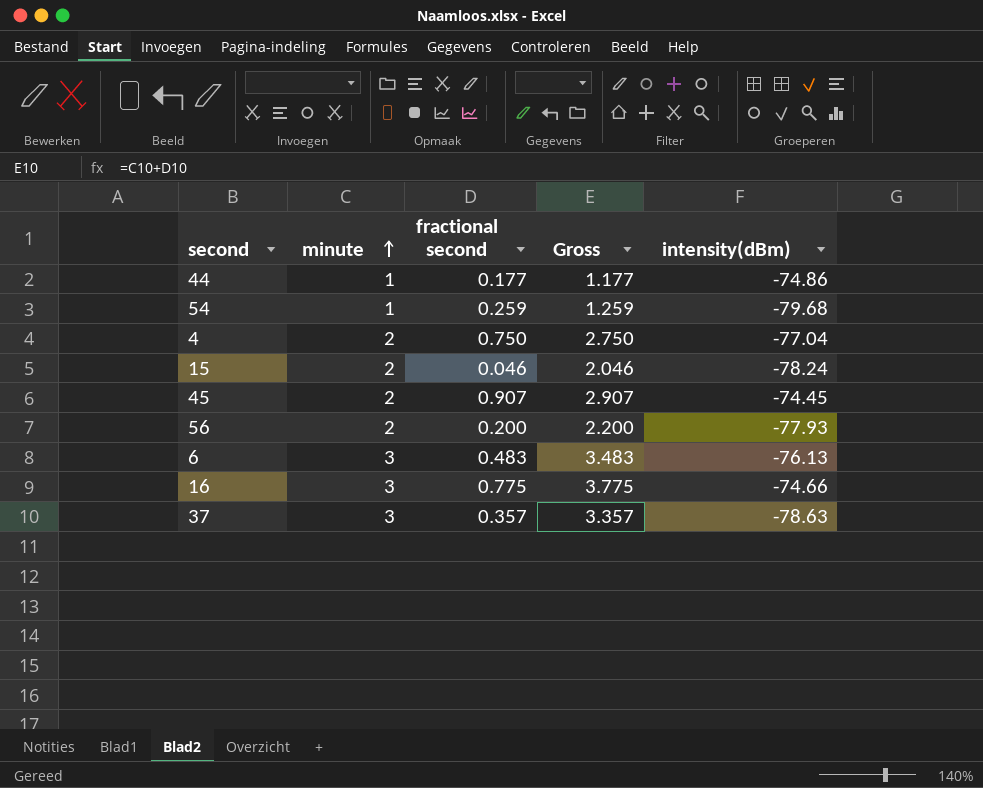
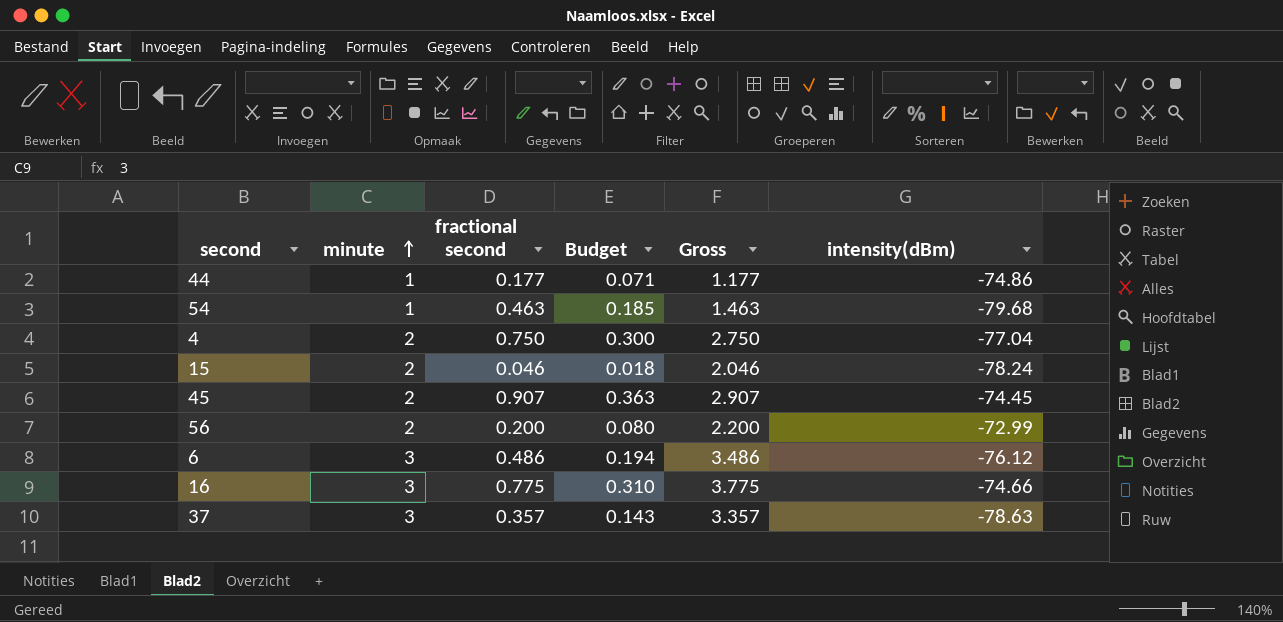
column Budget | formula: none -> [fractional second] * 0.4
54 | fractional second: 0.259 -> 0.463
54 | Gross: 1.259 -> 1.463
56 | intensity(dBm): -77.93 -> -72.99
6 | fractional second: 0.483 -> 0.486
6 | Gross: 3.483 -> 3.486
6 | intensity(dBm): -76.13 -> -76.12

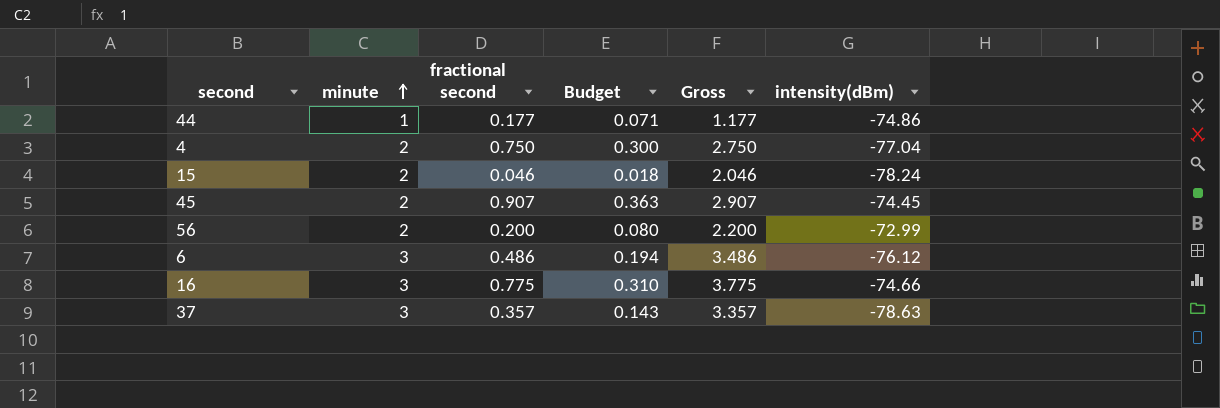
row 54: 1 | 0.463 | 0.185 | 1.463 | -79.68 -> none

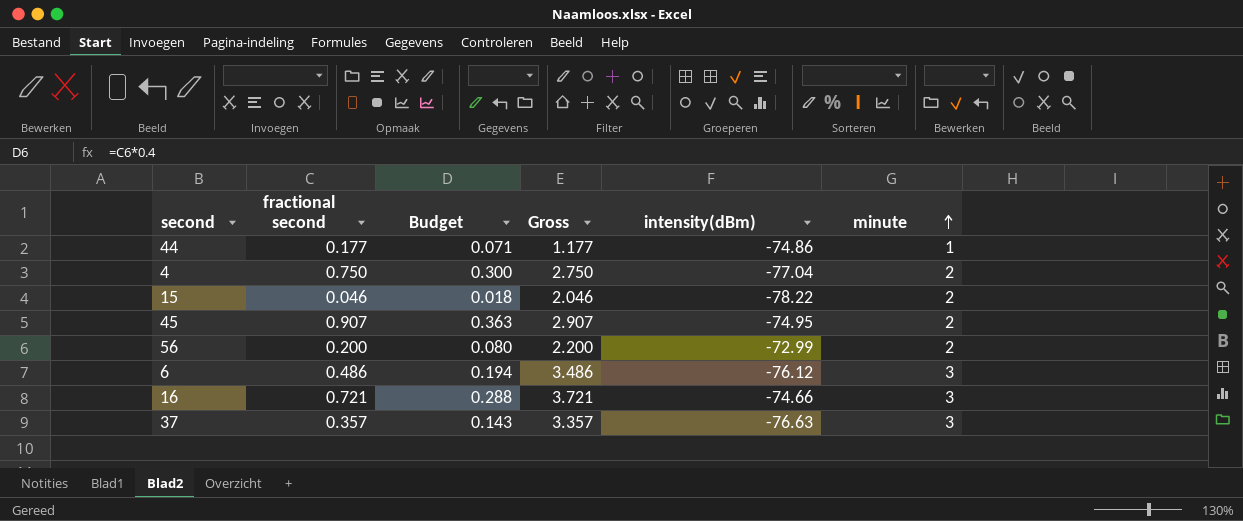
column minute | position: 2 -> 6
15 | intensity(dBm): -78.24 -> -78.22
45 | intensity(dBm): -74.45 -> -74.95
16 | fractional second: 0.775 -> 0.721
16 | Budget: 0.310 -> 0.288
16 | Gross: 3.775 -> 3.721
37 | intensity(dBm): -78.63 -> -76.63

